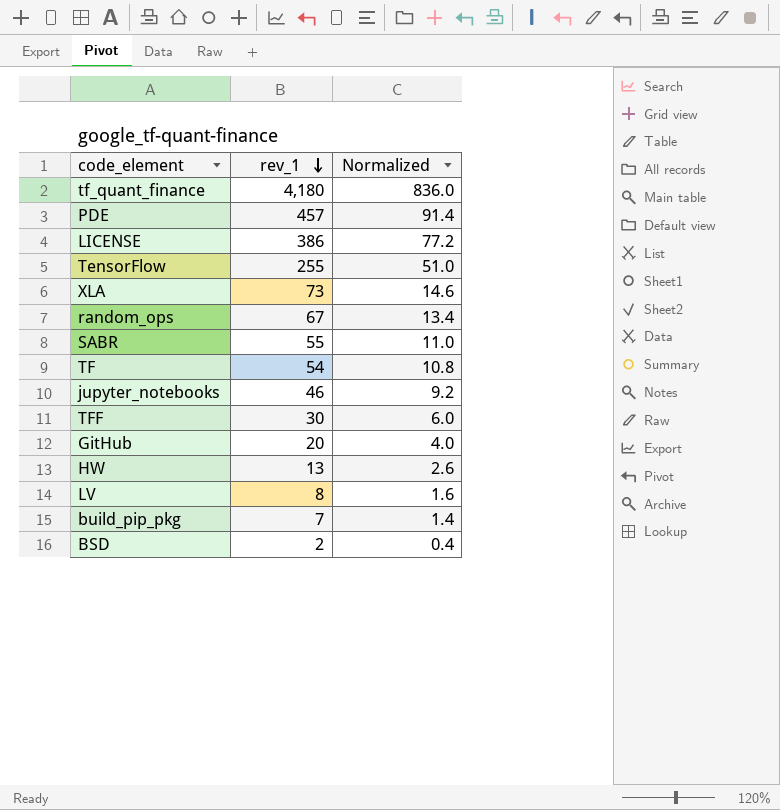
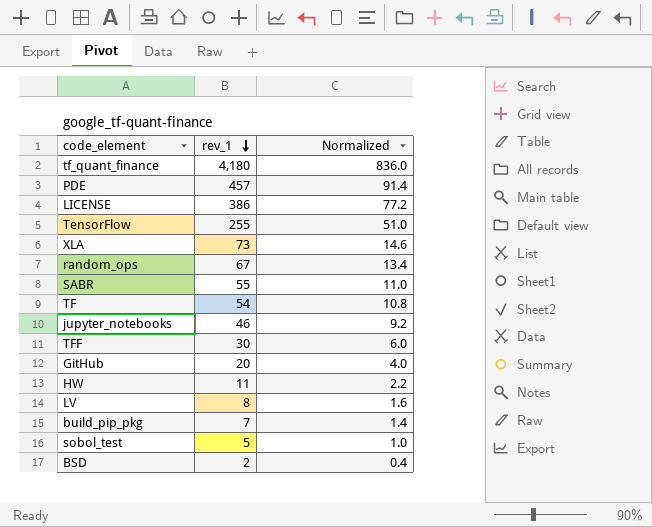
HW | rev_1: 13 -> 11
HW | Normalized: 2.6 -> 2.2
row sobol_test: none -> 5 | 1.0

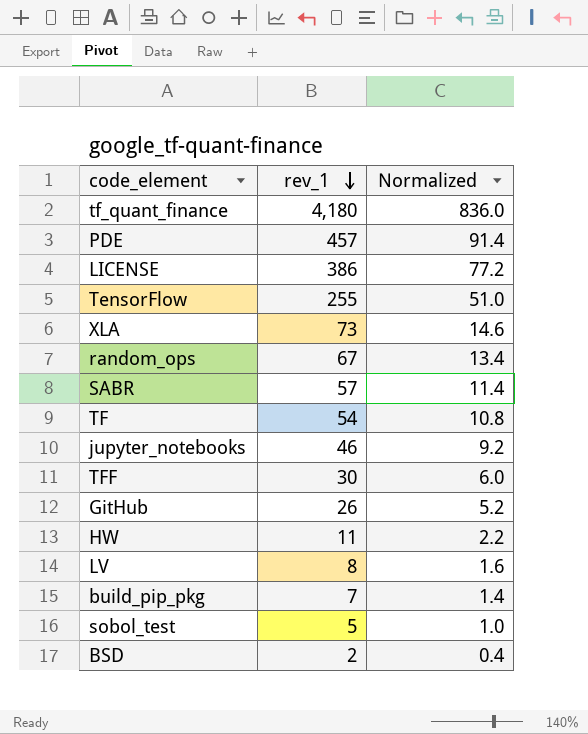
SABR | rev_1: 55 -> 57
SABR | Normalized: 11.0 -> 11.4
GitHub | rev_1: 20 -> 26
GitHub | Normalized: 4.0 -> 5.2

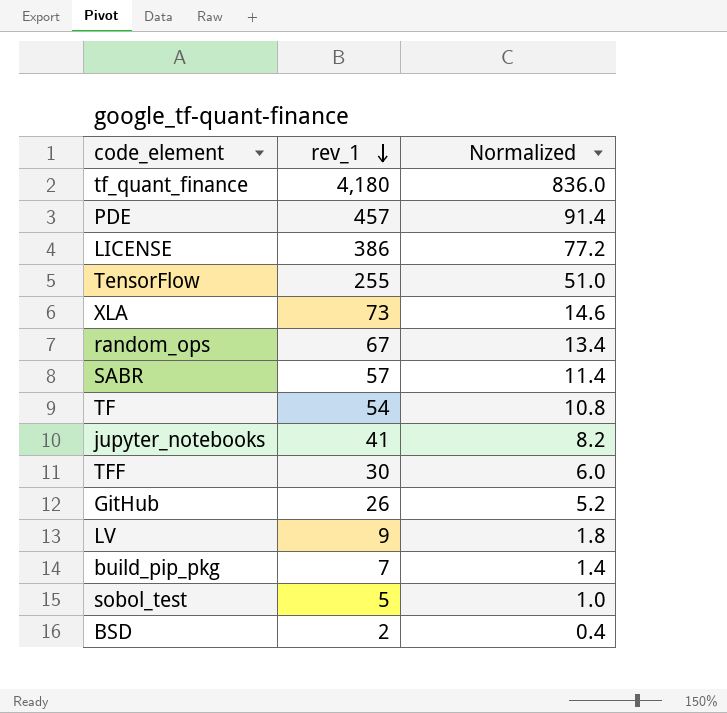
row HW: 11 | 2.2 -> none
jupyter_notebooks | rev_1: 46 -> 41
jupyter_notebooks | Normalized: 9.2 -> 8.2
LV | rev_1: 8 -> 9
LV | Normalized: 1.6 -> 1.8

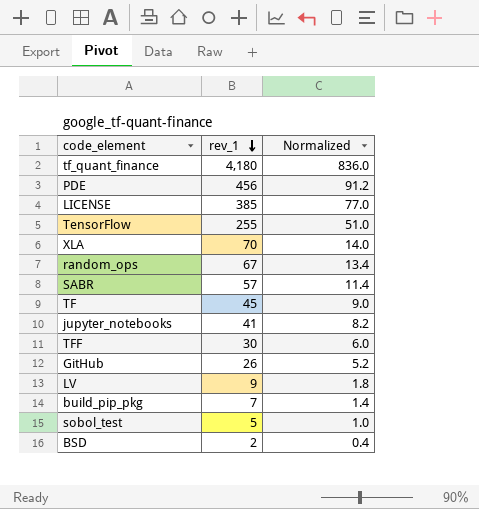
PDE | rev_1: 457 -> 456
PDE | Normalized: 91.4 -> 91.2
LICENSE | rev_1: 386 -> 385
LICENSE | Normalized: 77.2 -> 77.0
XLA | rev_1: 73 -> 70
XLA | Normalized: 14.6 -> 14.0
TF | rev_1: 54 -> 45
TF | Normalized: 10.8 -> 9.0

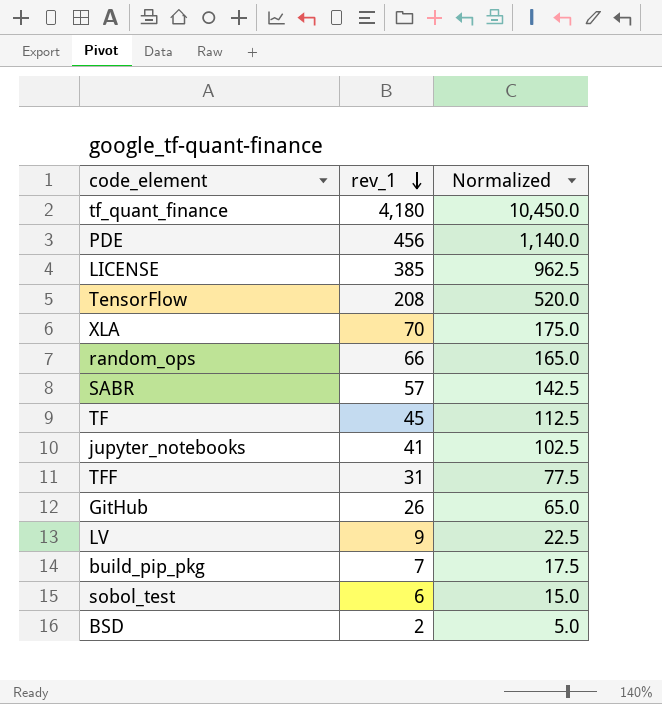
column Normalized | formula: [rev_1] * 0.2 -> [rev_1] * 2.5
TensorFlow | rev_1: 255 -> 208
random_ops | rev_1: 67 -> 66
TFF | rev_1: 30 -> 31
sobol_test | rev_1: 5 -> 6

